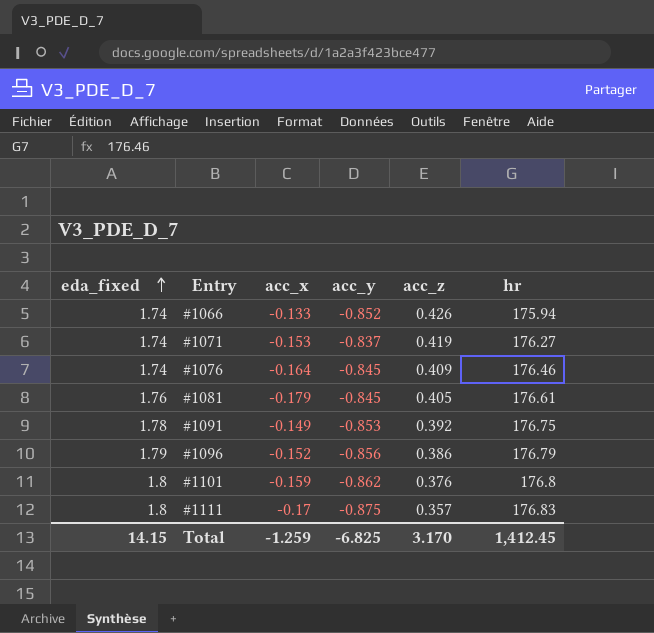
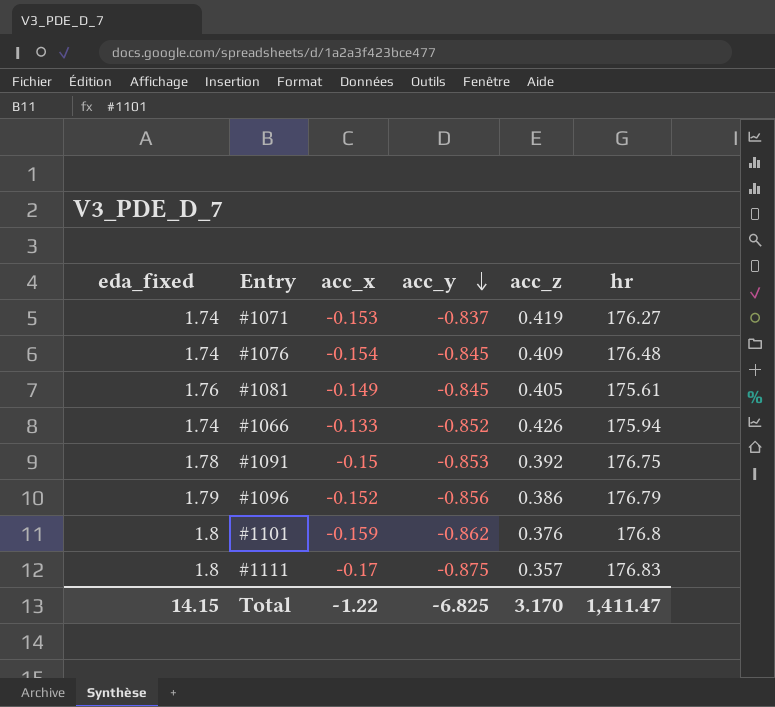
row order: eda_fixed ascending -> acc_y descending
#1076 | acc_x: -0.164 -> -0.154
#1076 | hr: 176.46 -> 176.48
#1081 | acc_x: -0.179 -> -0.149
#1081 | hr: 176.61 -> 175.61
#1091 | acc_x: -0.149 -> -0.15
Total | acc_x: -1.259 -> -1.22
Total | hr: 1,412.45 -> 1,411.47

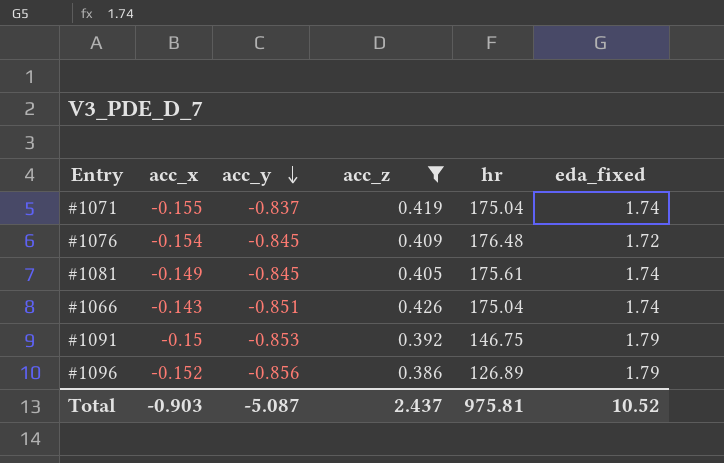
filter: none -> acc_z >= 0.386
column eda_fixed | position: 1 -> 6
#1071 | acc_x: -0.153 -> -0.155
#1071 | hr: 176.27 -> 175.04
#1076 | eda_fixed: 1.74 -> 1.72
#1081 | eda_fixed: 1.76 -> 1.74
#1066 | acc_x: -0.133 -> -0.143
#1066 | acc_y: -0.852 -> -0.851
#1066 | hr: 175.94 -> 175.04
#1091 | hr: 176.75 -> 146.75
#1091 | eda_fixed: 1.78 -> 1.79
#1096 | hr: 176.79 -> 126.89
Total | acc_x: -1.22 -> -0.903
Total | acc_y: -6.825 -> -5.087
Total | acc_z: 3.170 -> 2.437
Total | hr: 1,411.47 -> 975.81
Total | eda_fixed: 14.15 -> 10.52

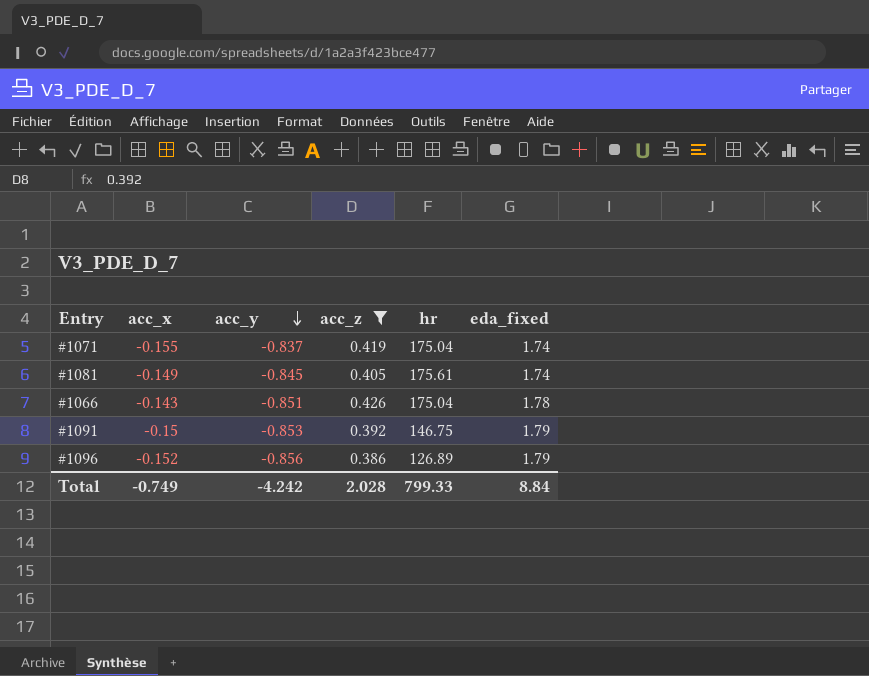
row #1076: -0.154 | -0.845 | 0.409 | 176.48 | 1.72 -> none
#1066 | eda_fixed: 1.74 -> 1.78
Total | acc_x: -0.903 -> -0.749
Total | acc_y: -5.087 -> -4.242
Total | acc_z: 2.437 -> 2.028
Total | hr: 975.81 -> 799.33
Total | eda_fixed: 10.52 -> 8.84

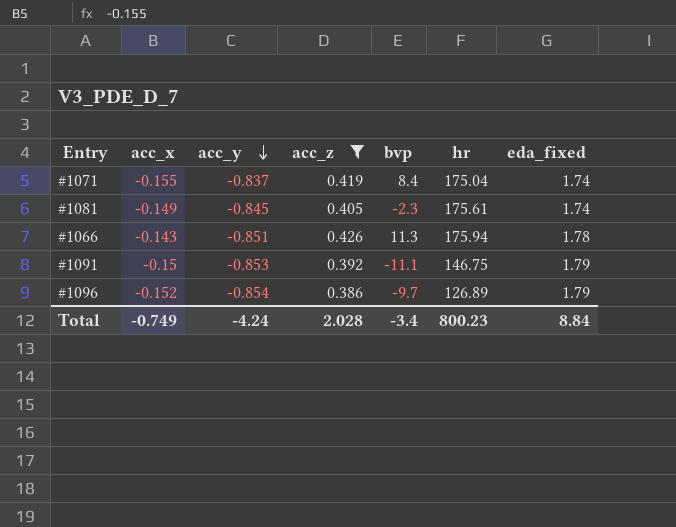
column bvp | position: none -> 5
#1066 | hr: 175.04 -> 175.94
#1096 | acc_y: -0.856 -> -0.854
Total | acc_y: -4.242 -> -4.24
Total | hr: 799.33 -> 800.23

